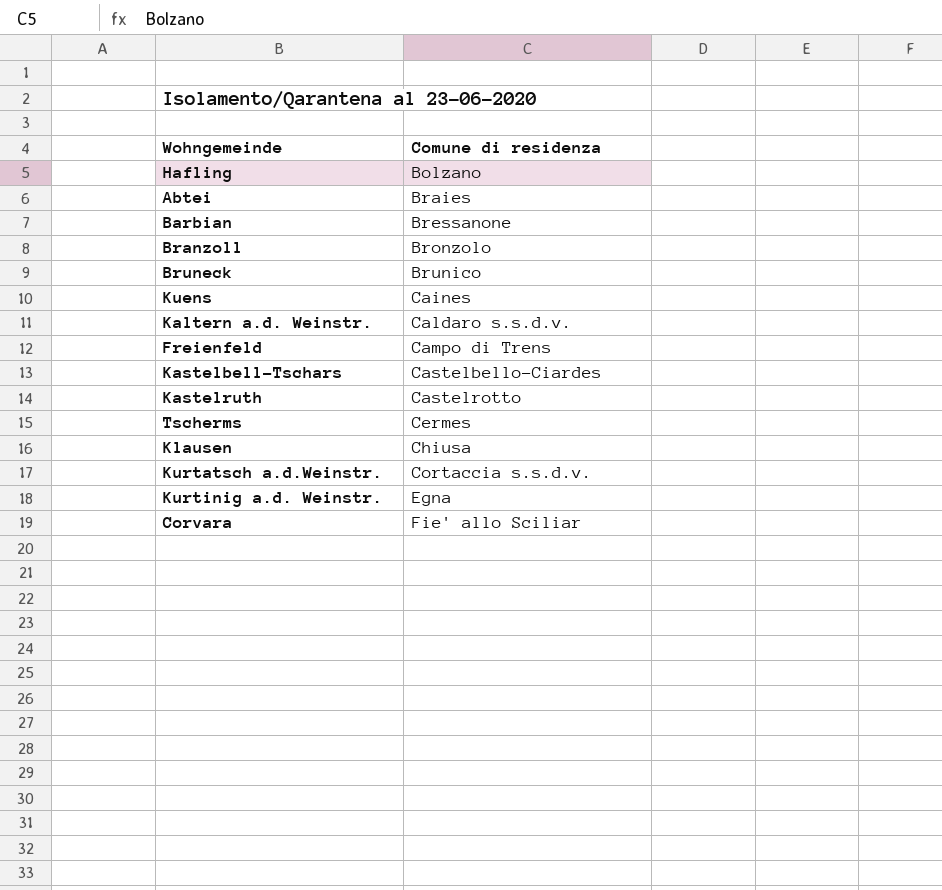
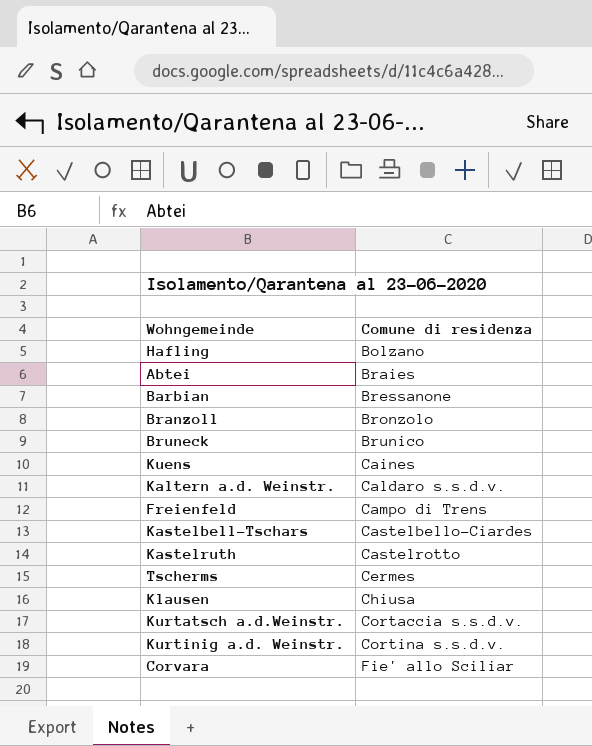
Kurtinig a.d. Weinstr. | Comune di residenza: Egna -> Cortina s.s.d.v.

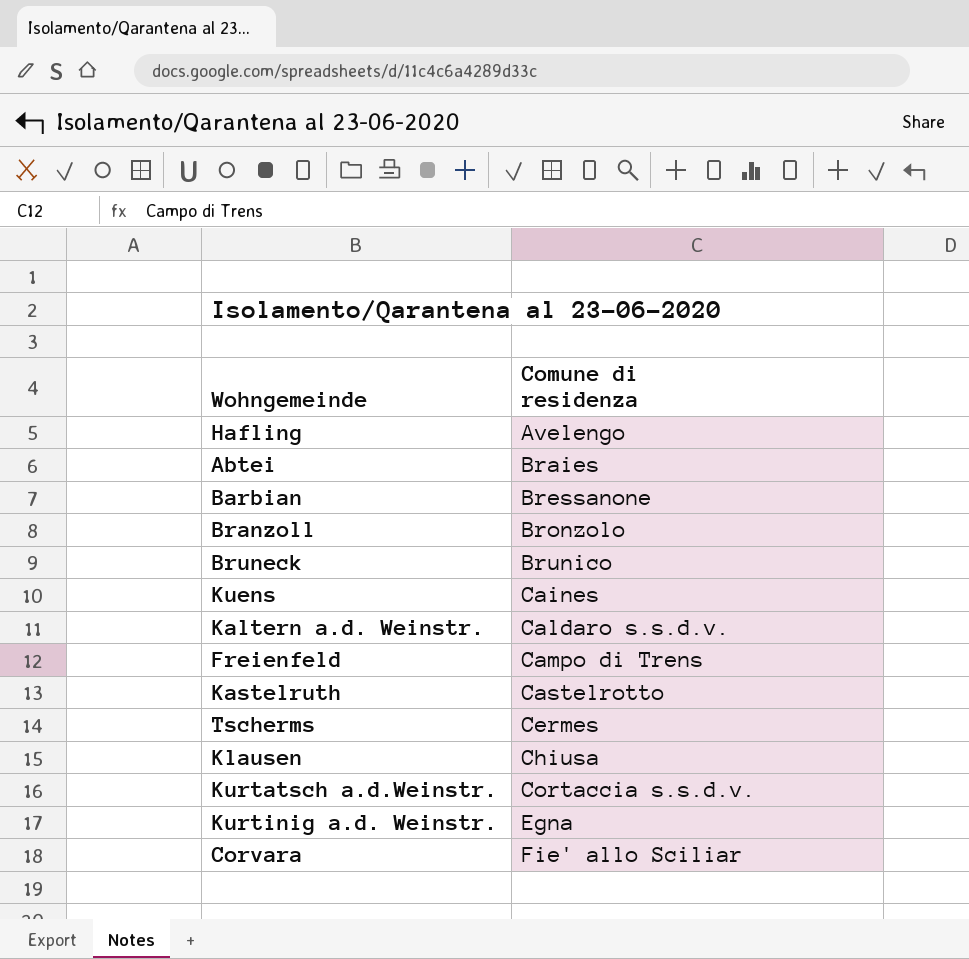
row Kastelbell-Tschars: Castelbello-Ciardes -> none
Hafling | Comune di residenza: Bolzano -> Avelengo
Kurtinig a.d. Weinstr. | Comune di residenza: Cortina s.s.d.v. -> Egna

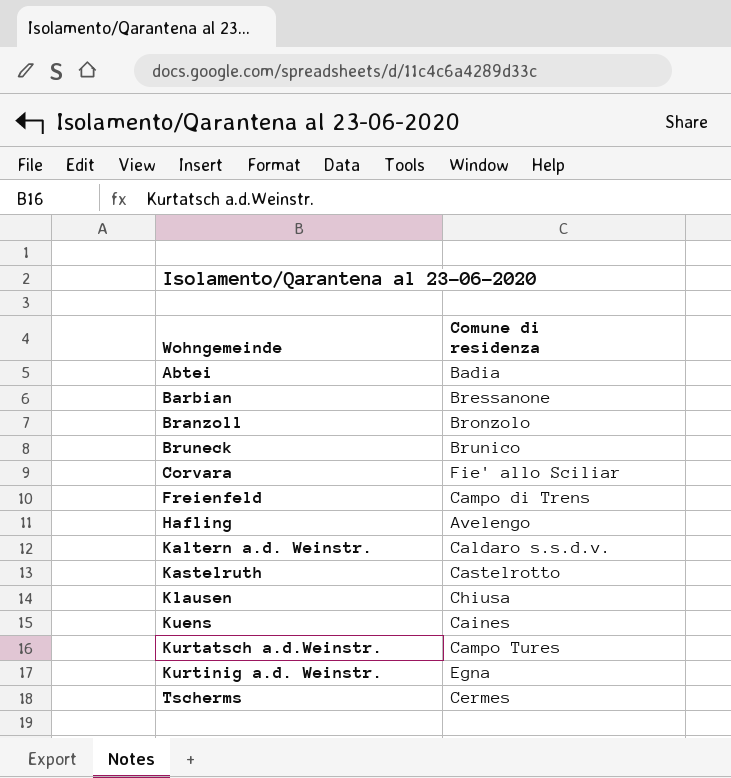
row order: Comune di residenza ascending -> Wohngemeinde ascending
Abtei | Comune di residenza: Braies -> Badia
Kurtatsch a.d.Weinstr. | Comune di residenza: Cortaccia s.s.d.v. -> Campo Tures

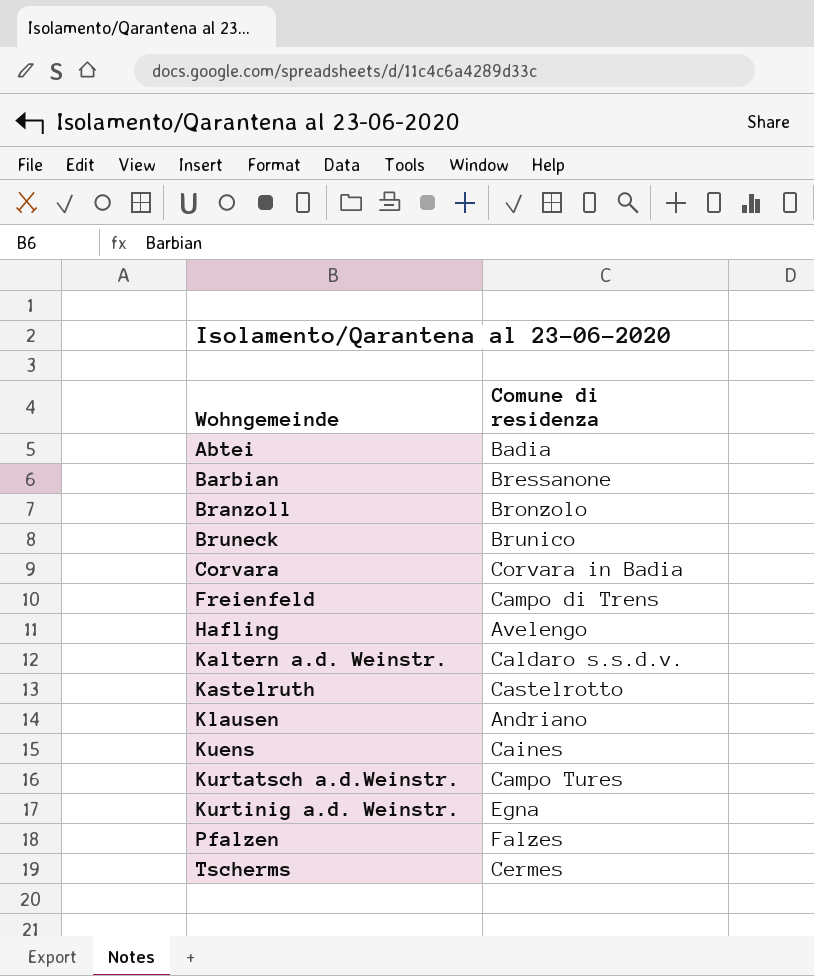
Corvara | Comune di residenza: Fie' allo Sciliar -> Corvara in Badia
Klausen | Comune di residenza: Chiusa -> Andriano
row Pfalzen: none -> Falzes

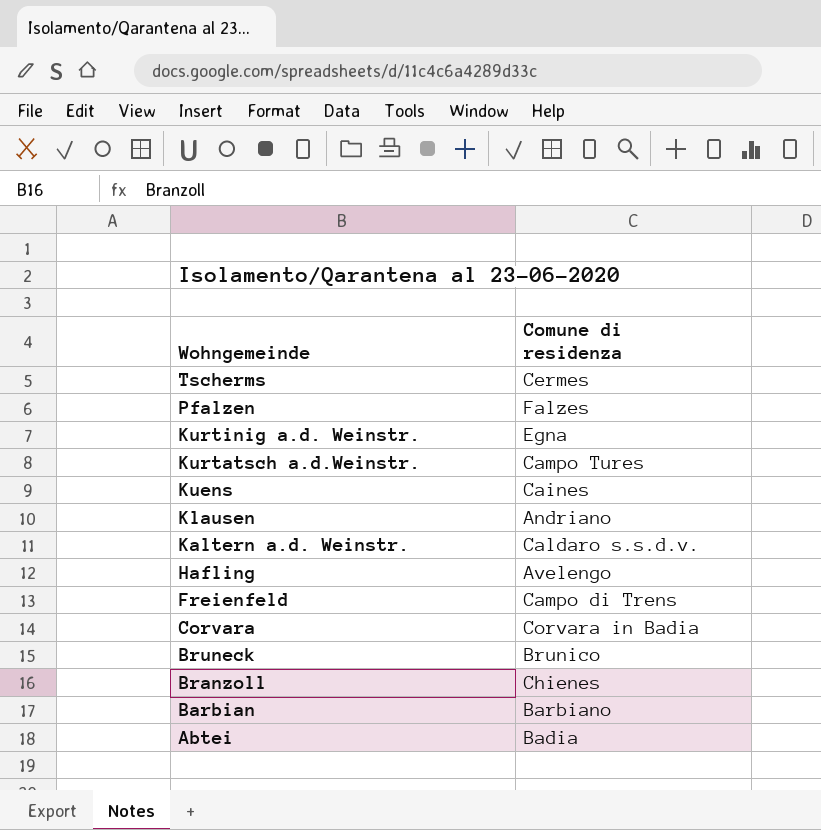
row order: Wohngemeinde ascending -> Wohngemeinde descending
row Kastelruth: Castelrotto -> none
Branzoll | Comune di residenza: Bronzolo -> Chienes
Barbian | Comune di residenza: Bressanone -> Barbiano

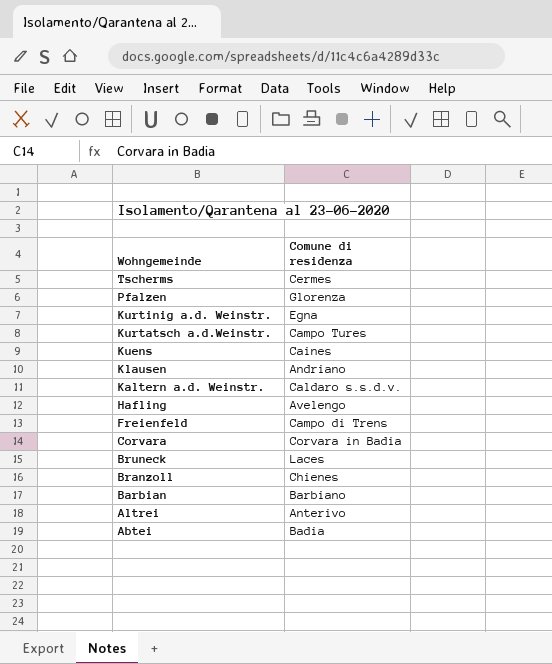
Pfalzen | Comune di residenza: Falzes -> Glorenza
Bruneck | Comune di residenza: Brunico -> Laces
row Altrei: none -> Anterivo

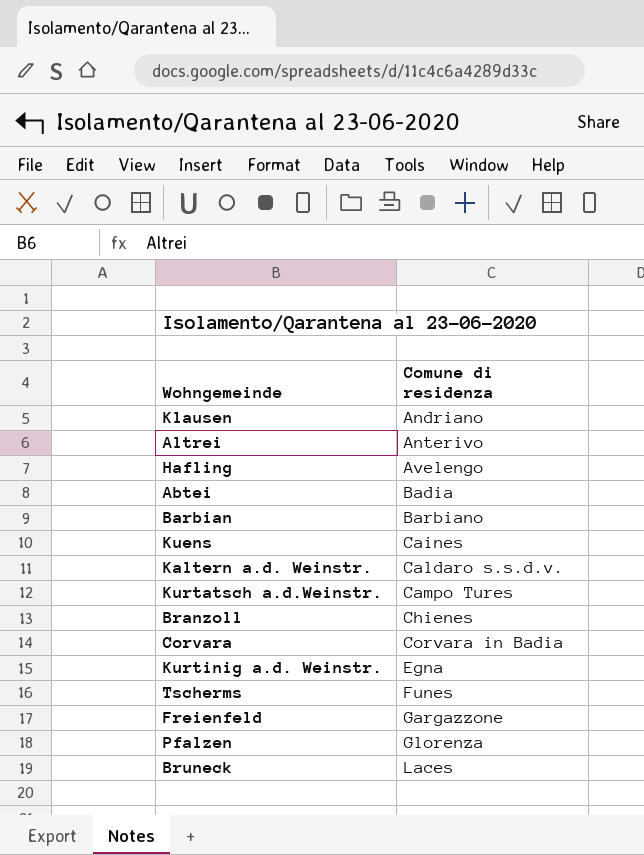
row order: Wohngemeinde descending -> Comune di residenza ascending
Tscherms | Comune di residenza: Cermes -> Funes
Freienfeld | Comune di residenza: Campo di Trens -> Gargazzone

